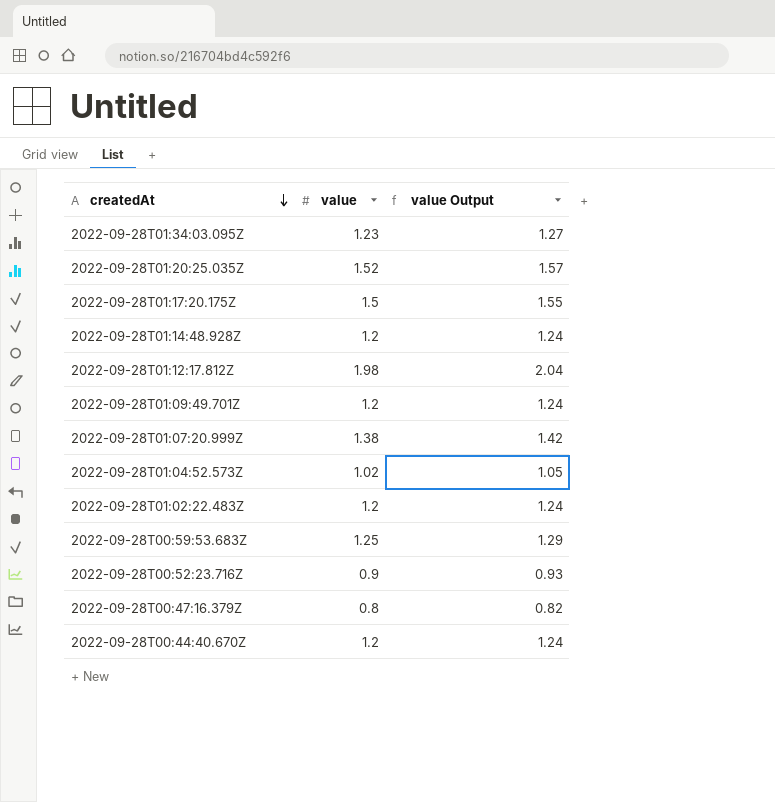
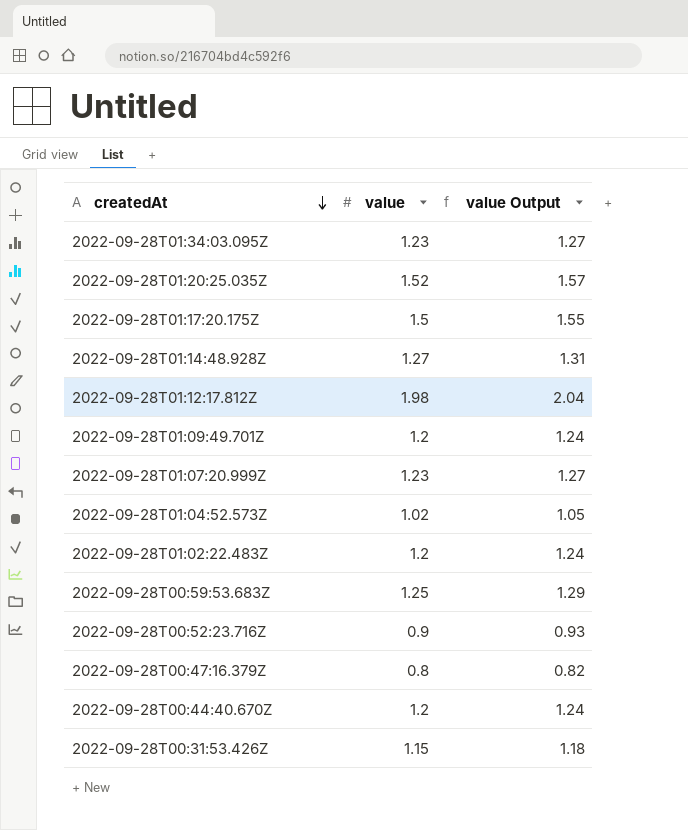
2022-09-28T01:14:48.928Z | value: 1.2 -> 1.27
2022-09-28T01:14:48.928Z | value Output: 1.24 -> 1.31
2022-09-28T01:07:20.999Z | value: 1.38 -> 1.23
2022-09-28T01:07:20.999Z | value Output: 1.42 -> 1.27
row 2022-09-28T00:31:53.426Z: none -> 1.15 | 1.18

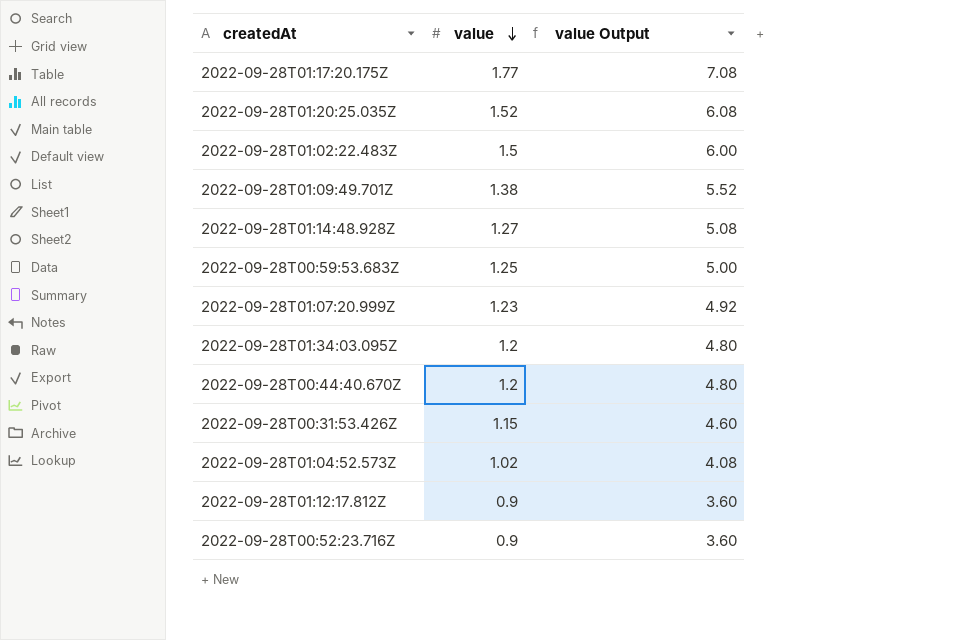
row order: createdAt descending -> value descending
column value Output | formula: [value] * 1.03 -> [value] * 4
row 2022-09-28T00:47:16.379Z: 0.8 | 0.82 -> none
2022-09-28T01:17:20.175Z | value: 1.5 -> 1.77
2022-09-28T01:02:22.483Z | value: 1.2 -> 1.5
2022-09-28T01:09:49.701Z | value: 1.2 -> 1.38
2022-09-28T01:34:03.095Z | value: 1.23 -> 1.2
2022-09-28T01:12:17.812Z | value: 1.98 -> 0.9

